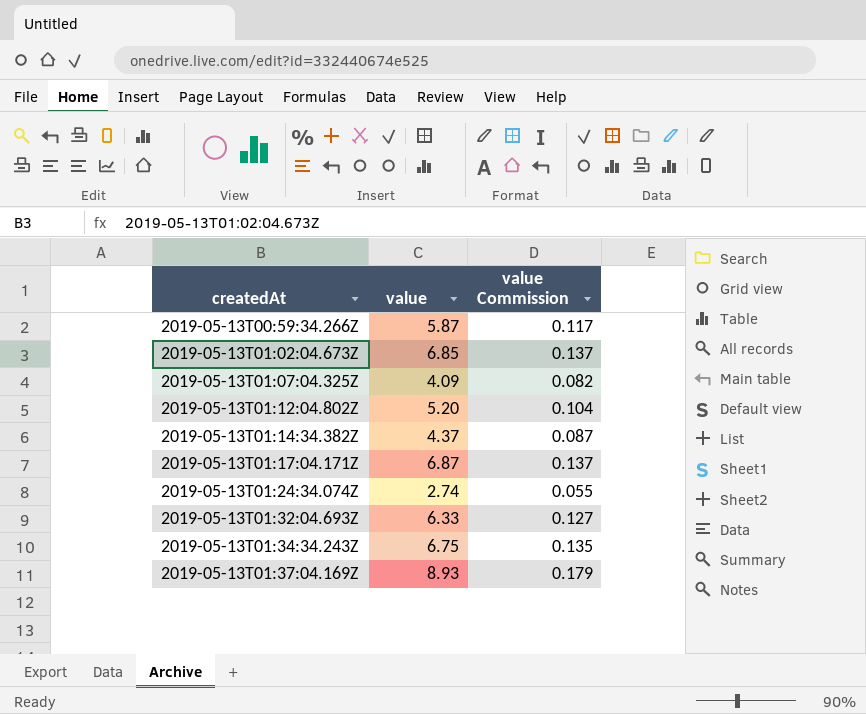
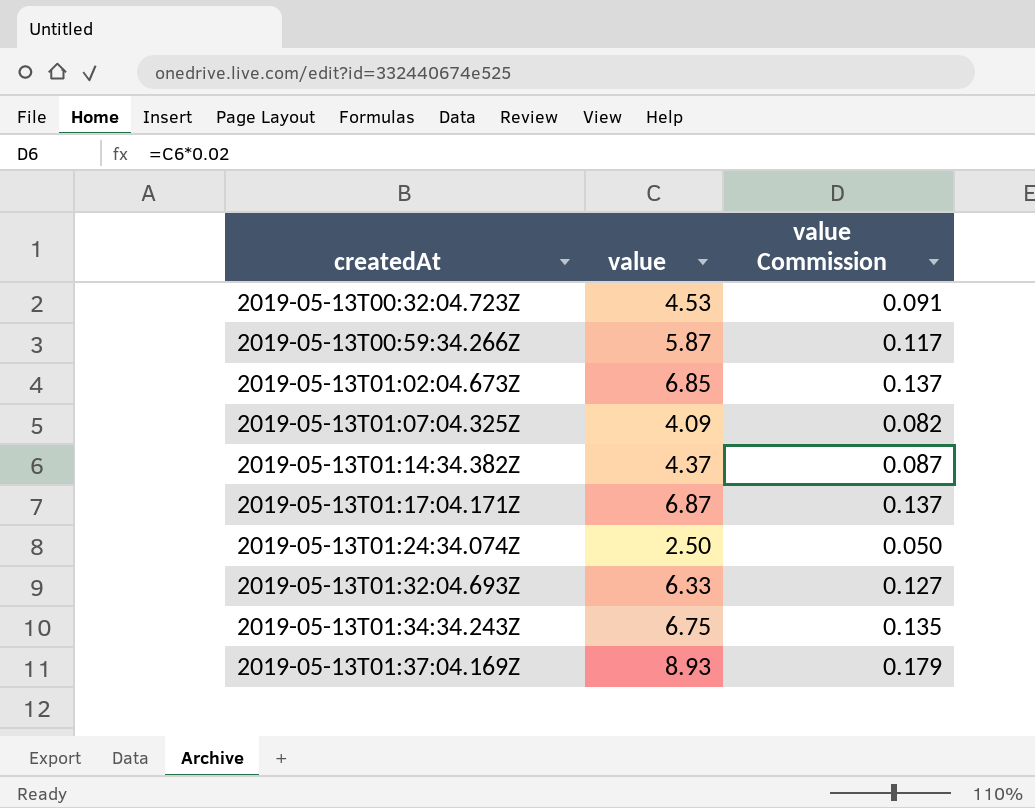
row 2019-05-13T01:12:04.802Z: 5.20 | 0.104 -> none
row 2019-05-13T00:32:04.723Z: none -> 4.53 | 0.091
2019-05-13T01:24:34.074Z | value: 2.74 -> 2.50
2019-05-13T01:24:34.074Z | value Commission: 0.055 -> 0.050

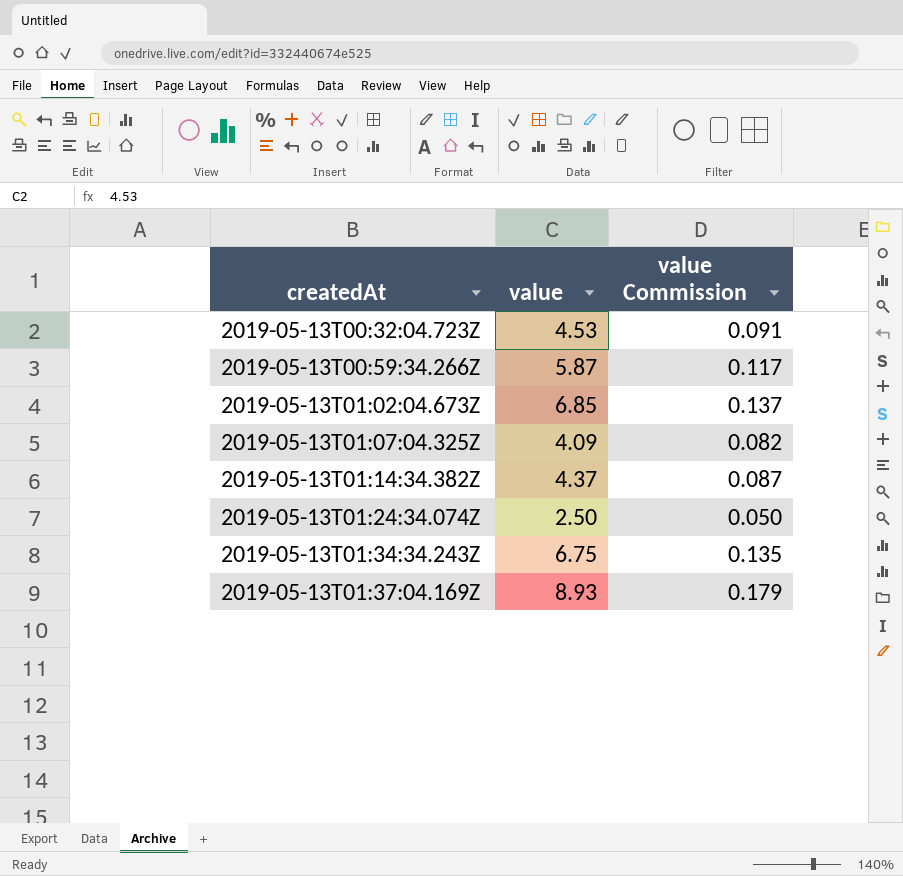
row 2019-05-13T01:17:04.171Z: 6.87 | 0.137 -> none
row 2019-05-13T01:32:04.693Z: 6.33 | 0.127 -> none

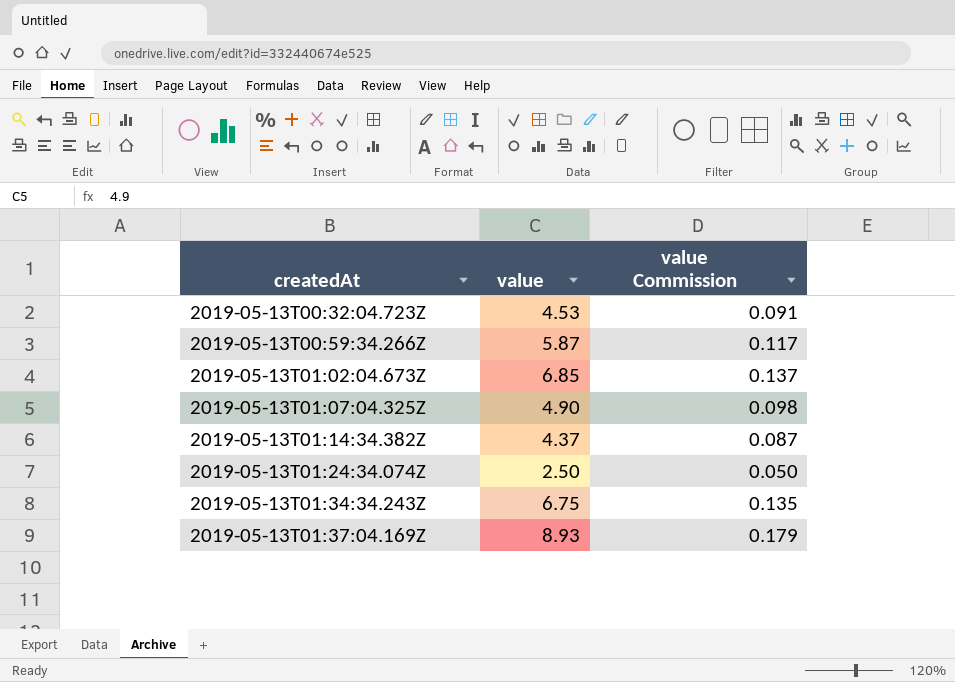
2019-05-13T01:07:04.325Z | value: 4.09 -> 4.90
2019-05-13T01:07:04.325Z | value Commission: 0.082 -> 0.098

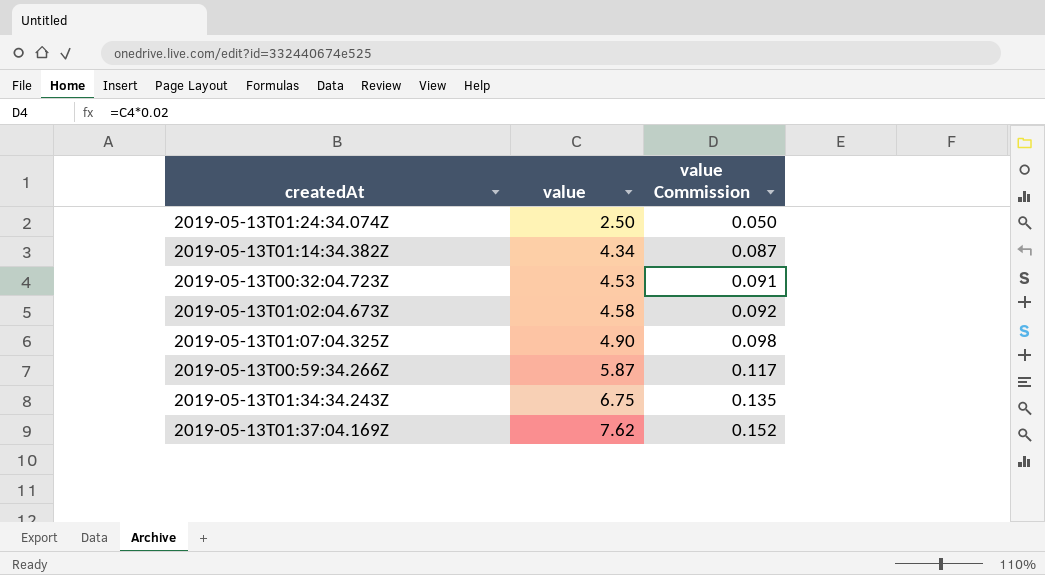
row order: createdAt ascending -> value ascending
2019-05-13T01:14:34.382Z | value: 4.37 -> 4.34
2019-05-13T01:02:04.673Z | value: 6.85 -> 4.58
2019-05-13T01:02:04.673Z | value Commission: 0.137 -> 0.092
2019-05-13T01:37:04.169Z | value: 8.93 -> 7.62
2019-05-13T01:37:04.169Z | value Commission: 0.179 -> 0.152

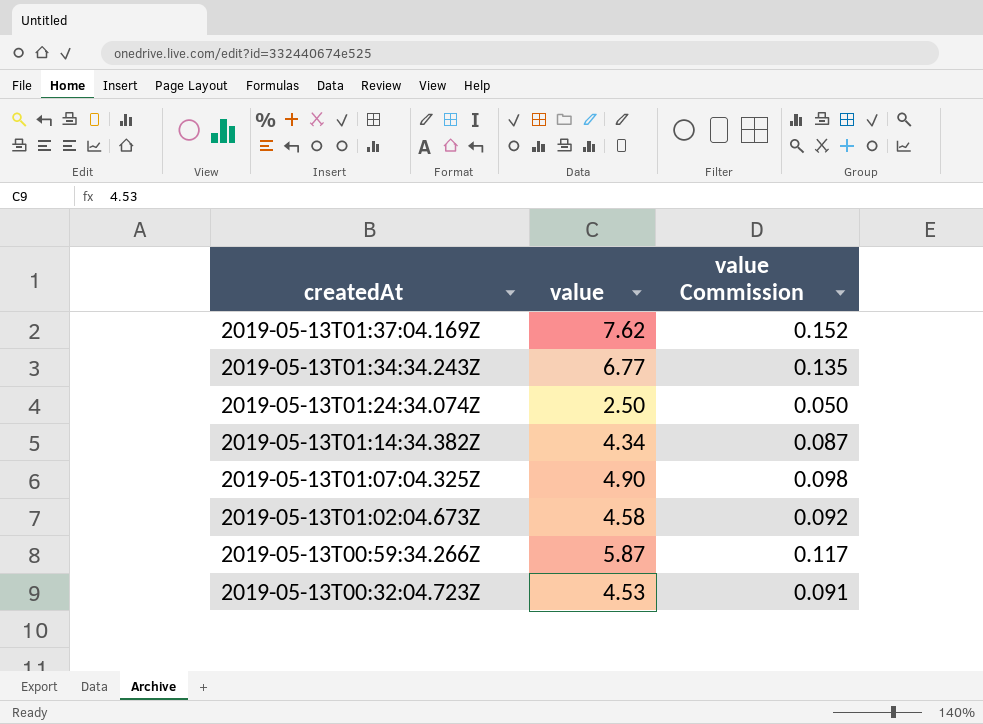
row order: value ascending -> createdAt descending
2019-05-13T01:34:34.243Z | value: 6.75 -> 6.77

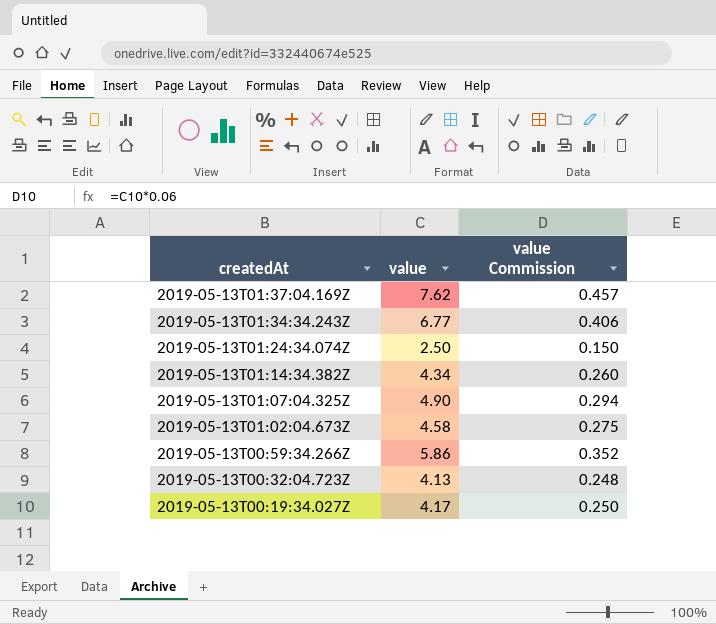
column value Commission | formula: [value] * 0.02 -> [value] * 0.06
2019-05-13T00:59:34.266Z | value: 5.87 -> 5.86
2019-05-13T00:32:04.723Z | value: 4.53 -> 4.13
row 2019-05-13T00:19:34.027Z: none -> 4.17 | 0.250

